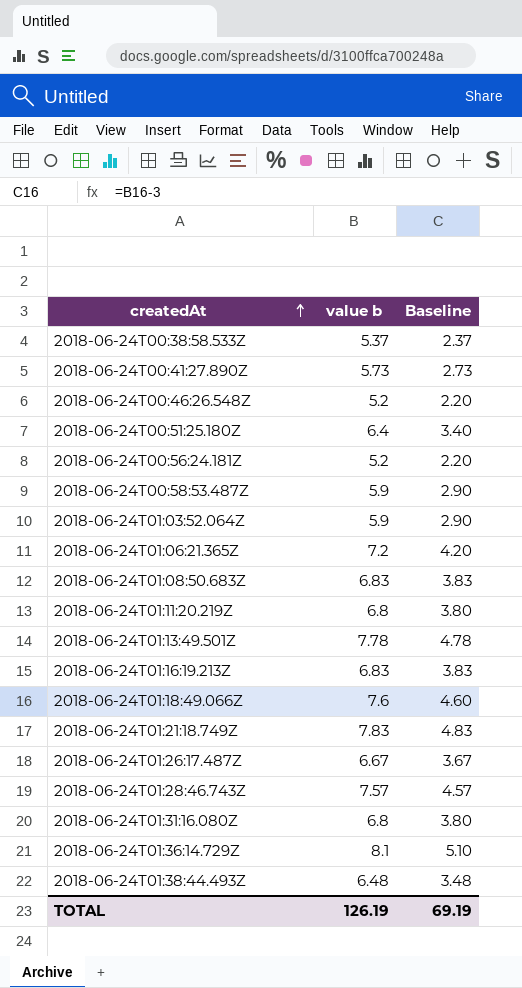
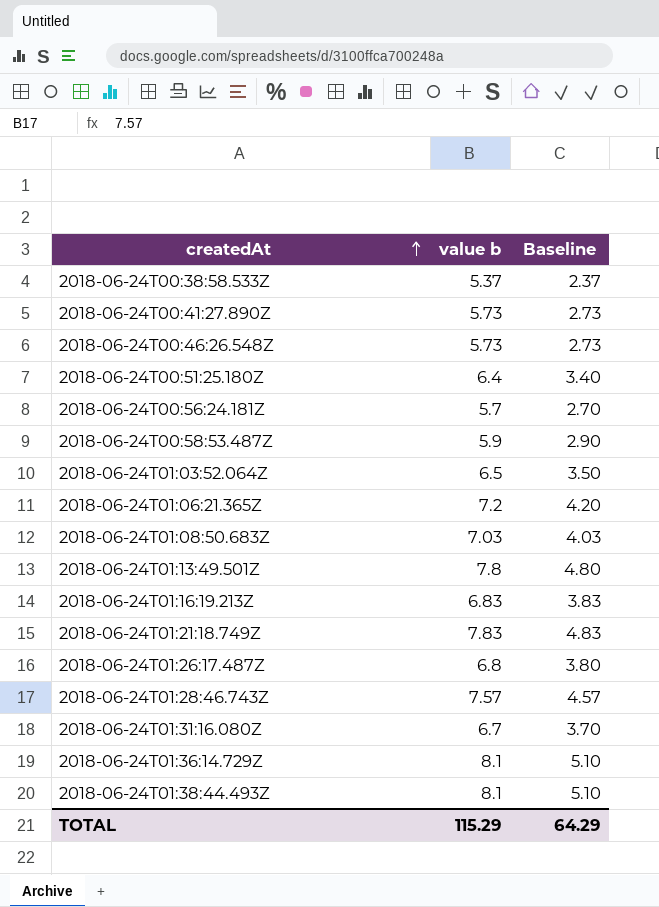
row 2018-06-24T01:11:20.219Z: 6.8 | 3.80 -> none
row 2018-06-24T01:18:49.066Z: 7.6 | 4.60 -> none
2018-06-24T00:46:26.548Z | value b: 5.2 -> 5.73
2018-06-24T00:46:26.548Z | Baseline: 2.20 -> 2.73
2018-06-24T00:56:24.181Z | value b: 5.2 -> 5.7
2018-06-24T00:56:24.181Z | Baseline: 2.20 -> 2.70
2018-06-24T01:03:52.064Z | value b: 5.9 -> 6.5
2018-06-24T01:03:52.064Z | Baseline: 2.90 -> 3.50
2018-06-24T01:08:50.683Z | value b: 6.83 -> 7.03
2018-06-24T01:08:50.683Z | Baseline: 3.83 -> 4.03
2018-06-24T01:13:49.501Z | value b: 7.78 -> 7.8
2018-06-24T01:13:49.501Z | Baseline: 4.78 -> 4.80
2018-06-24T01:26:17.487Z | value b: 6.67 -> 6.8
2018-06-24T01:26:17.487Z | Baseline: 3.67 -> 3.80
2018-06-24T01:31:16.080Z | value b: 6.8 -> 6.7
2018-06-24T01:31:16.080Z | Baseline: 3.80 -> 3.70
2018-06-24T01:38:44.493Z | value b: 6.48 -> 8.1
2018-06-24T01:38:44.493Z | Baseline: 3.48 -> 5.10
TOTAL | value b: 126.19 -> 115.29
TOTAL | Baseline: 69.19 -> 64.29

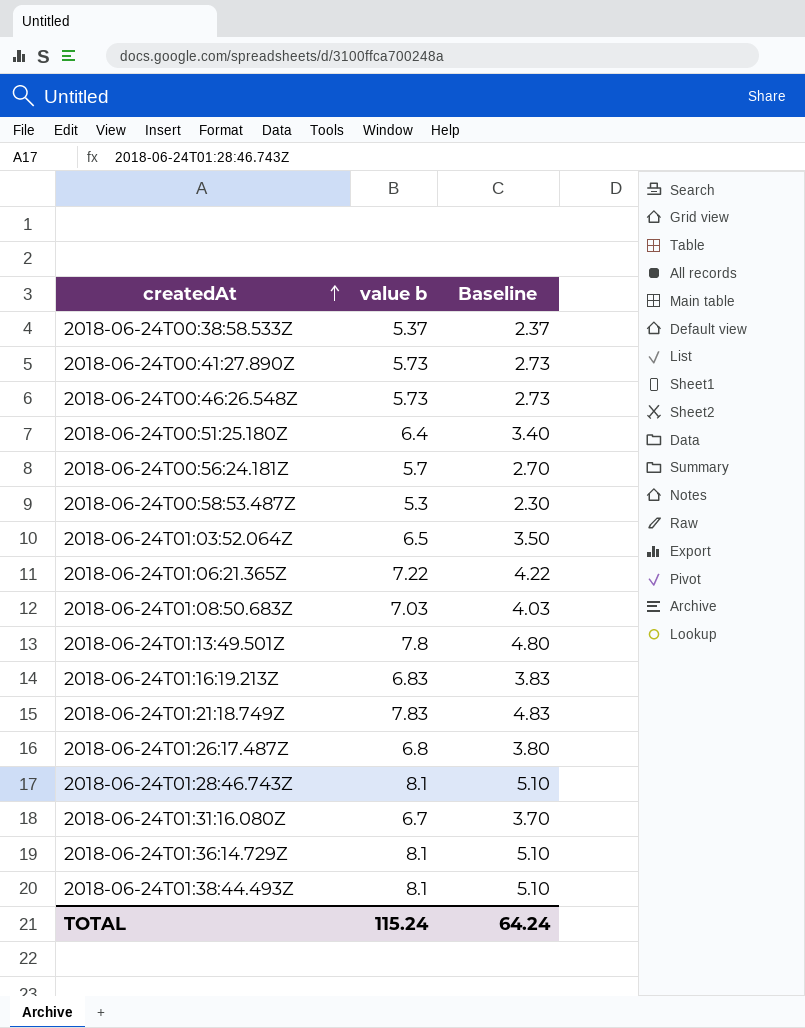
2018-06-24T00:58:53.487Z | value b: 5.9 -> 5.3
2018-06-24T00:58:53.487Z | Baseline: 2.90 -> 2.30
2018-06-24T01:06:21.365Z | value b: 7.2 -> 7.22
2018-06-24T01:06:21.365Z | Baseline: 4.20 -> 4.22
2018-06-24T01:28:46.743Z | value b: 7.57 -> 8.1
2018-06-24T01:28:46.743Z | Baseline: 4.57 -> 5.10
TOTAL | value b: 115.29 -> 115.24
TOTAL | Baseline: 64.29 -> 64.24

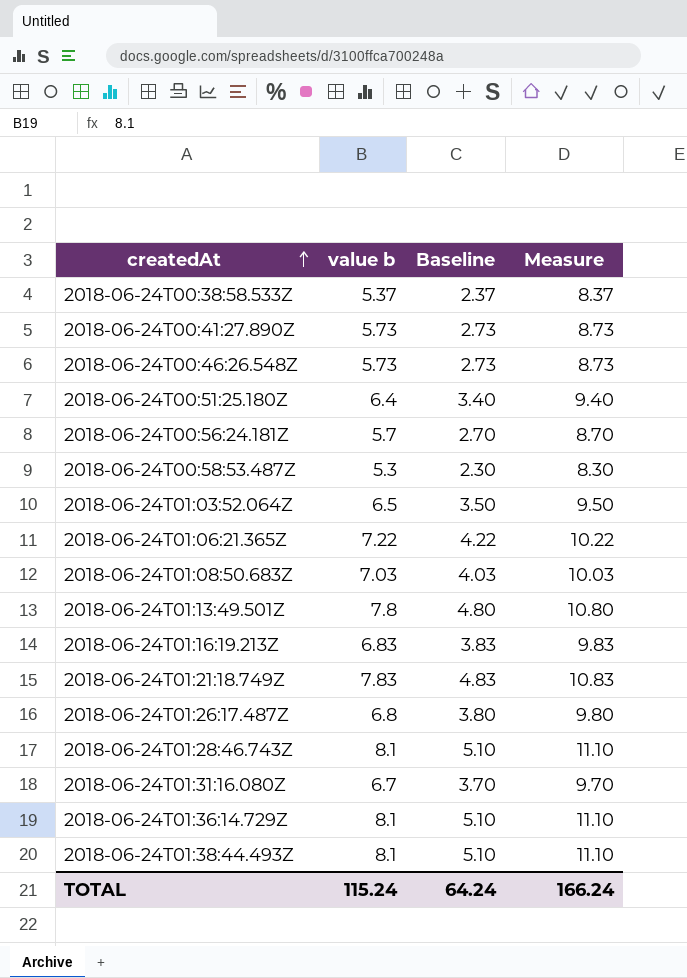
column Measure | formula: none -> [value b] + 3

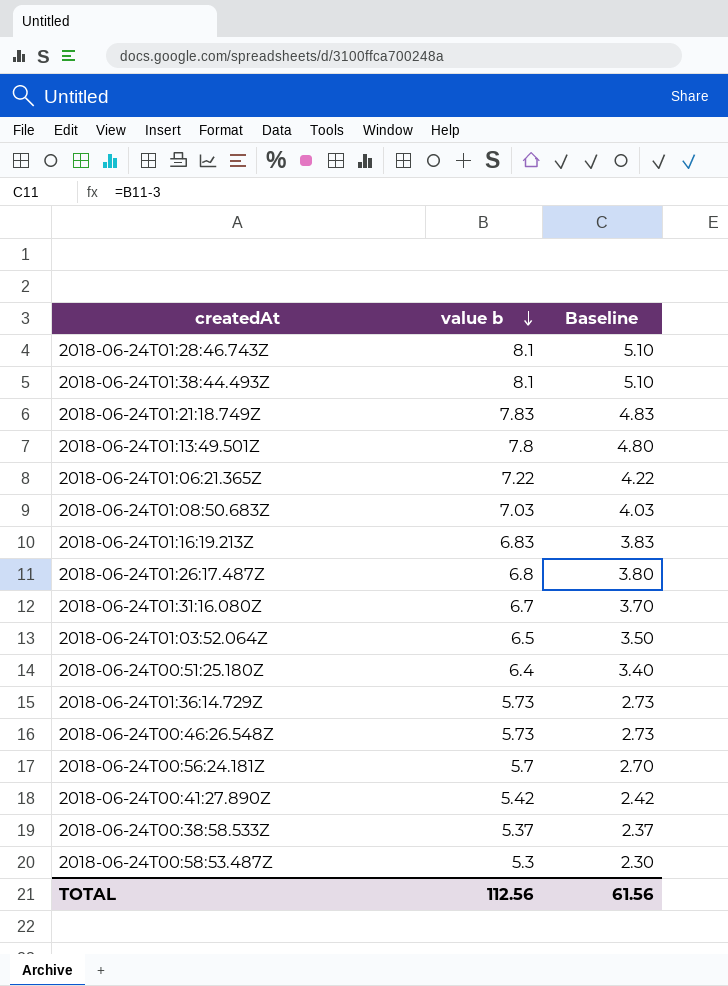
row order: createdAt ascending -> value b descending
column Measure | formula: [value b] + 3 -> none
2018-06-24T01:36:14.729Z | value b: 8.1 -> 5.73
2018-06-24T01:36:14.729Z | Baseline: 5.10 -> 2.73
2018-06-24T00:41:27.890Z | value b: 5.73 -> 5.42
2018-06-24T00:41:27.890Z | Baseline: 2.73 -> 2.42
TOTAL | value b: 115.24 -> 112.56
TOTAL | Baseline: 64.24 -> 61.56

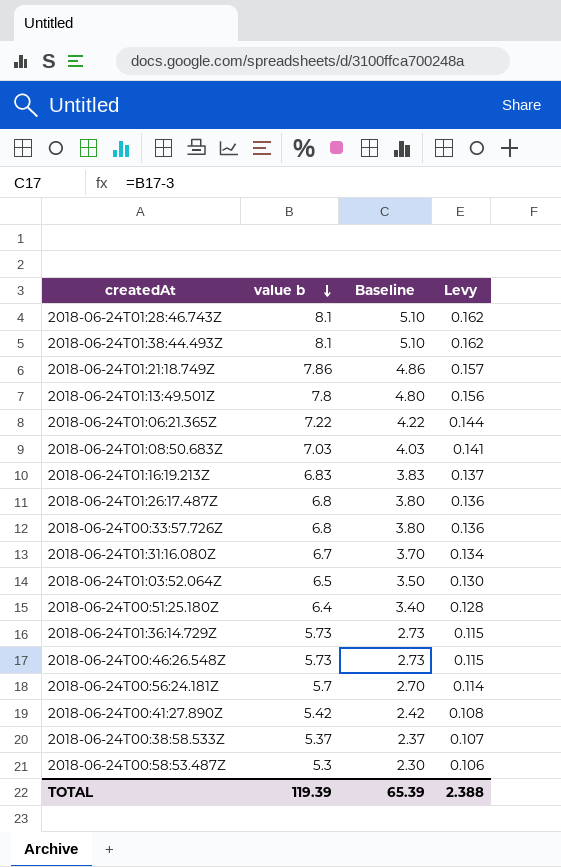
column Levy | formula: none -> [value b] * 0.02
2018-06-24T01:21:18.749Z | value b: 7.83 -> 7.86
2018-06-24T01:21:18.749Z | Baseline: 4.83 -> 4.86
row 2018-06-24T00:33:57.726Z: none -> 6.8 | 3.80 | 0.136
TOTAL | value b: 112.56 -> 119.39
TOTAL | Baseline: 61.56 -> 65.39

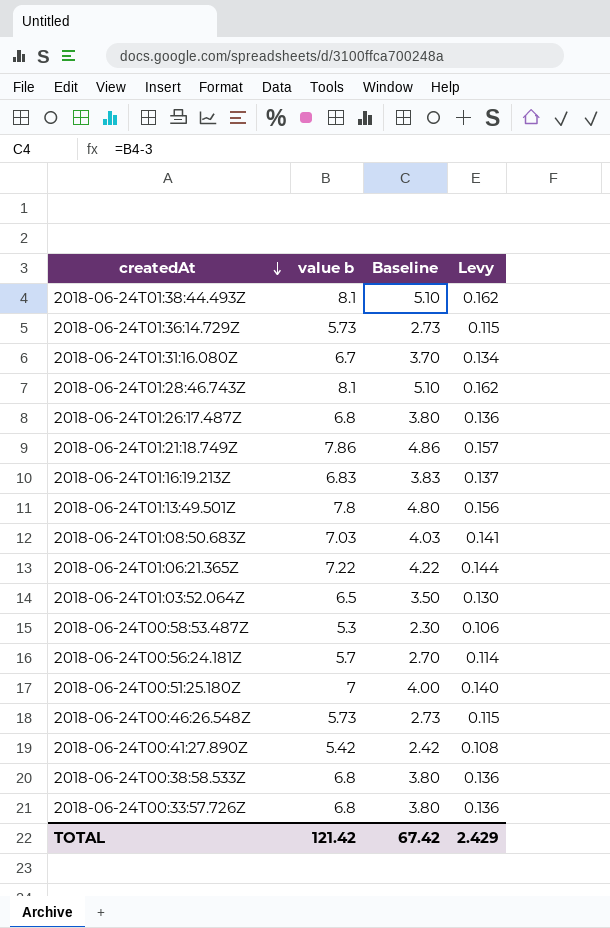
row order: value b descending -> createdAt descending
2018-06-24T00:51:25.180Z | value b: 6.4 -> 7
2018-06-24T00:51:25.180Z | Baseline: 3.40 -> 4.00
2018-06-24T00:51:25.180Z | Levy: 0.128 -> 0.140
2018-06-24T00:38:58.533Z | value b: 5.37 -> 6.8
2018-06-24T00:38:58.533Z | Baseline: 2.37 -> 3.80
2018-06-24T00:38:58.533Z | Levy: 0.107 -> 0.136
TOTAL | value b: 119.39 -> 121.42
TOTAL | Baseline: 65.39 -> 67.42
TOTAL | Levy: 2.388 -> 2.429

